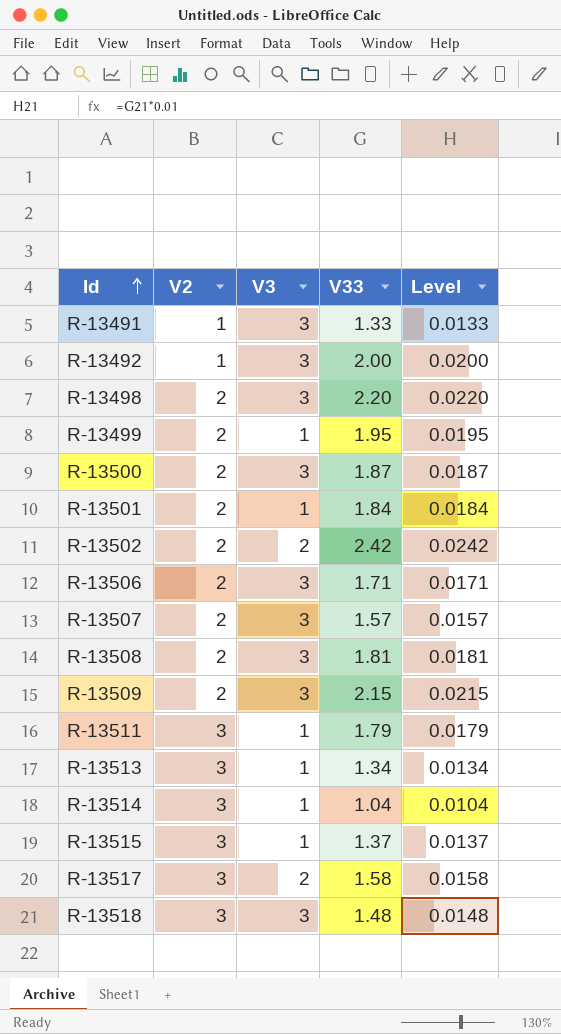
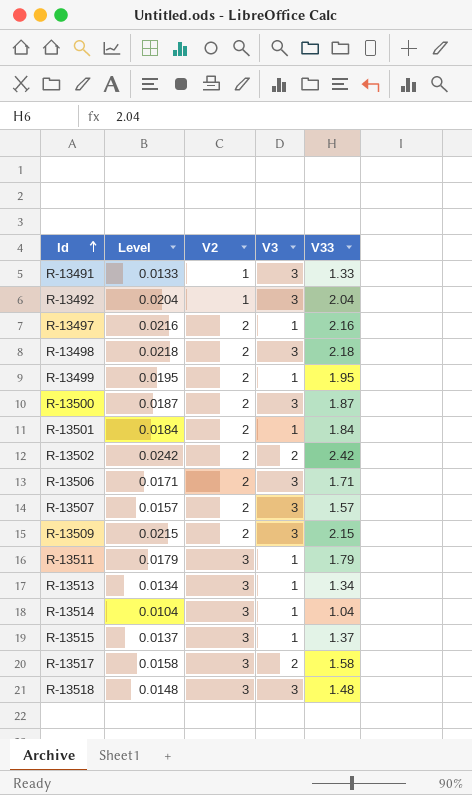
column Level | position: 5 -> 2
row R-13508: 2 | 3 | 1.81 | 0.0181 -> none
R-13492 | Level: 0.0200 -> 0.0204
R-13492 | V33: 2.00 -> 2.04
row R-13497: none -> 0.0216 | 2 | 1 | 2.16
R-13498 | Level: 0.0220 -> 0.0218
R-13498 | V33: 2.20 -> 2.18

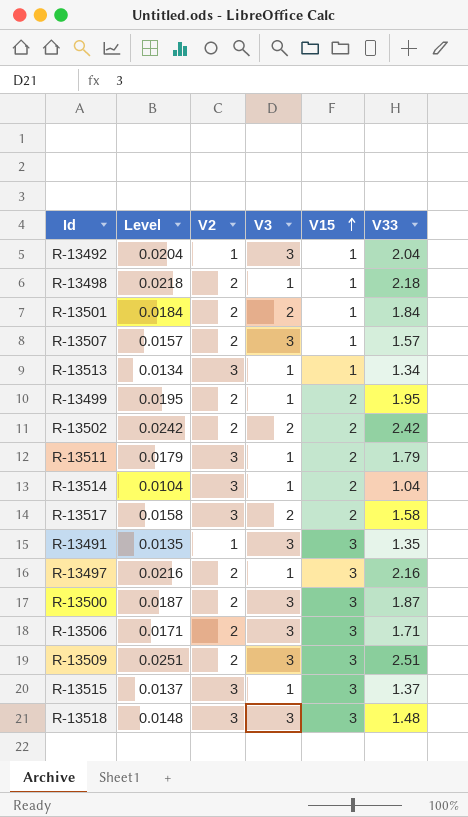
row order: Id ascending -> V15 ascending
column V15 | position: none -> 5
R-13498 | V3: 3 -> 1
R-13501 | V3: 1 -> 2
R-13491 | Level: 0.0133 -> 0.0135
R-13491 | V33: 1.33 -> 1.35
R-13509 | Level: 0.0215 -> 0.0251
R-13509 | V33: 2.15 -> 2.51

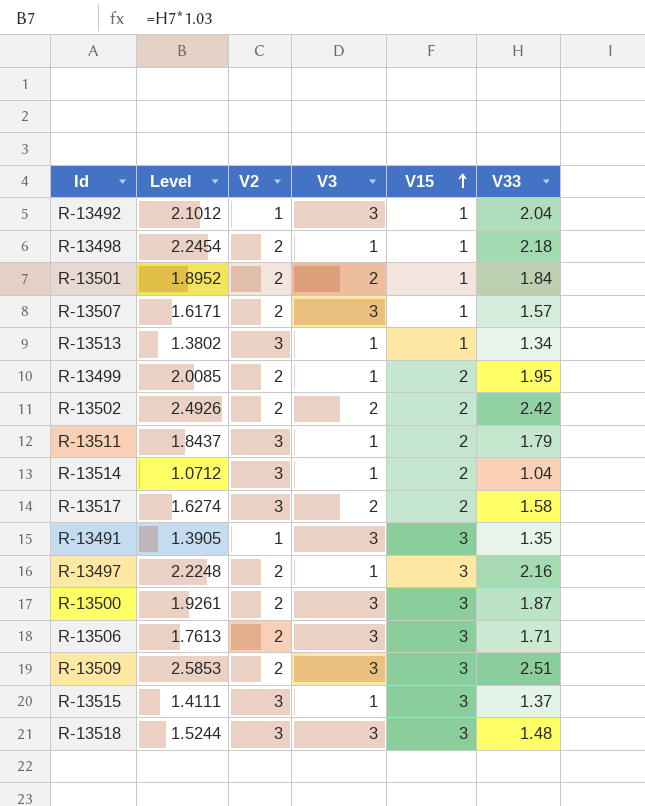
column Level | formula: [V33] * 0.01 -> [V33] * 1.03

